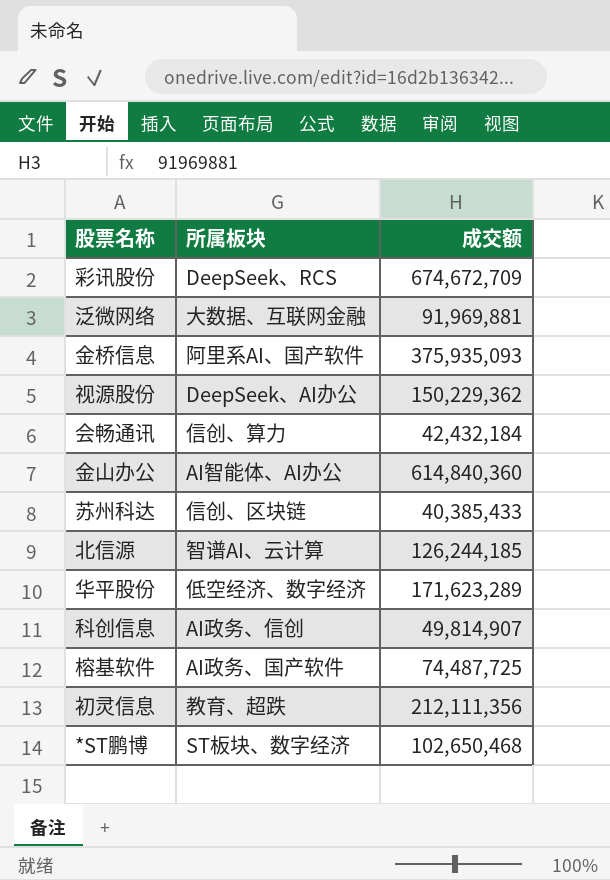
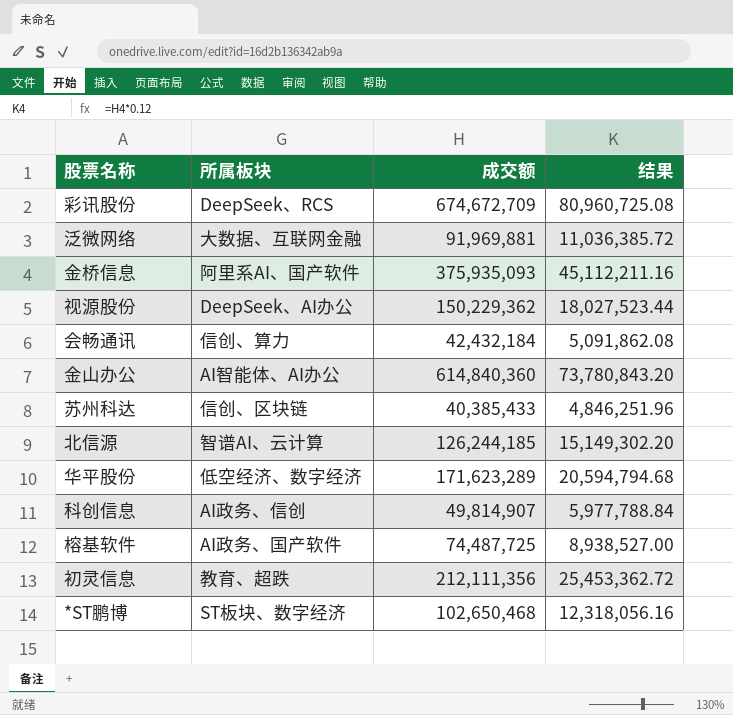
column 结果 | formula: none -> [成交额] * 0.12

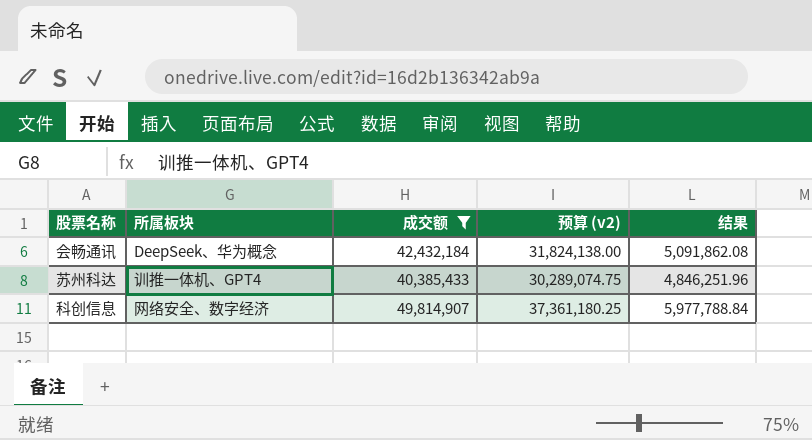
filter: none -> 成交额 <= 49,814,907
column 预算 (v2) | formula: none -> [成交额] * 0.75
会畅通讯 | 所属板块: 信创、算力 -> DeepSeek、华为概念
苏州科达 | 所属板块: 信创、区块链 -> 训推一体机、GPT4
科创信息 | 所属板块: AI政务、信创 -> 网络安全、数字经济

